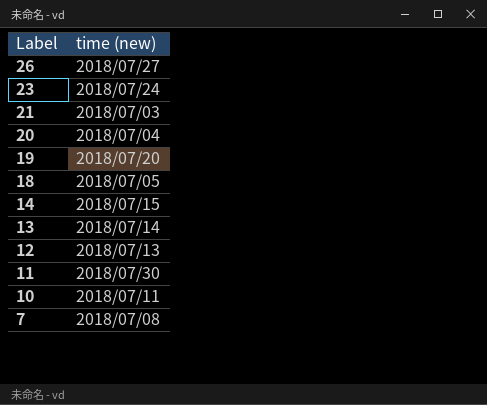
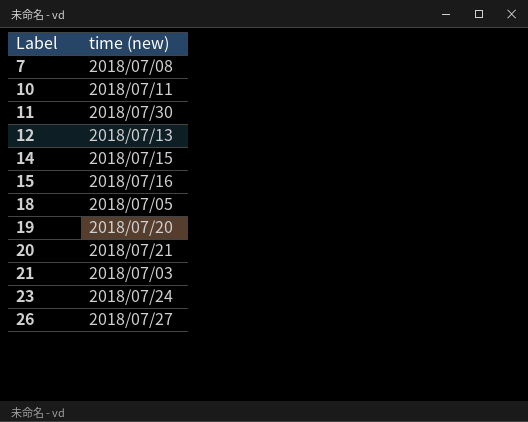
row order: Label descending -> Label ascending
row 13: 2018/07/14 -> none
row 15: none -> 2018/07/16
20 | time (new): 2018/07/04 -> 2018/07/21

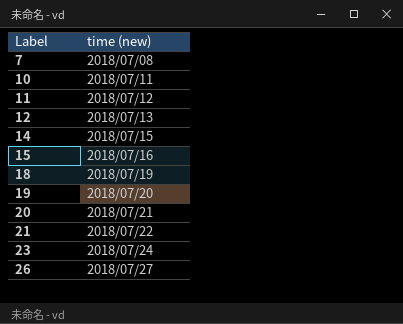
11 | time (new): 2018/07/30 -> 2018/07/12
18 | time (new): 2018/07/05 -> 2018/07/19
21 | time (new): 2018/07/03 -> 2018/07/22

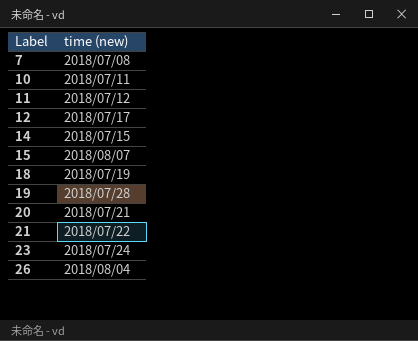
12 | time (new): 2018/07/13 -> 2018/07/17
15 | time (new): 2018/07/16 -> 2018/08/07
19 | time (new): 2018/07/20 -> 2018/07/28
26 | time (new): 2018/07/27 -> 2018/08/04

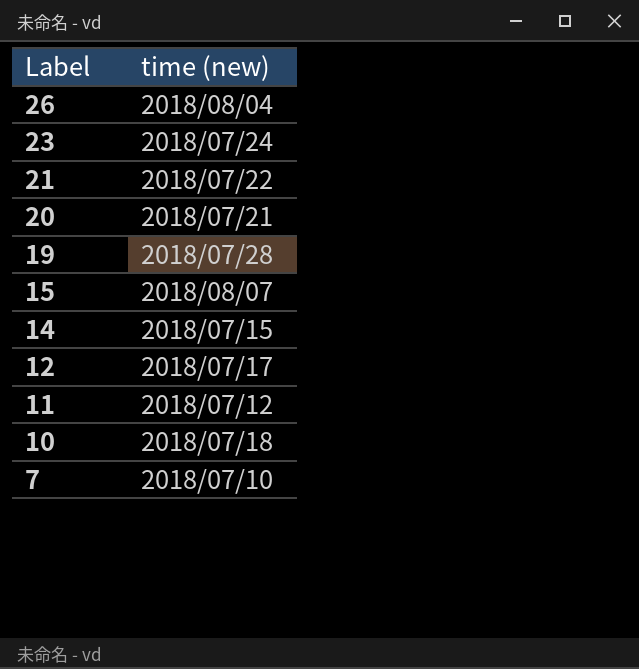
row order: Label ascending -> Label descending
row 18: 2018/07/19 -> none
10 | time (new): 2018/07/11 -> 2018/07/18
7 | time (new): 2018/07/08 -> 2018/07/10

